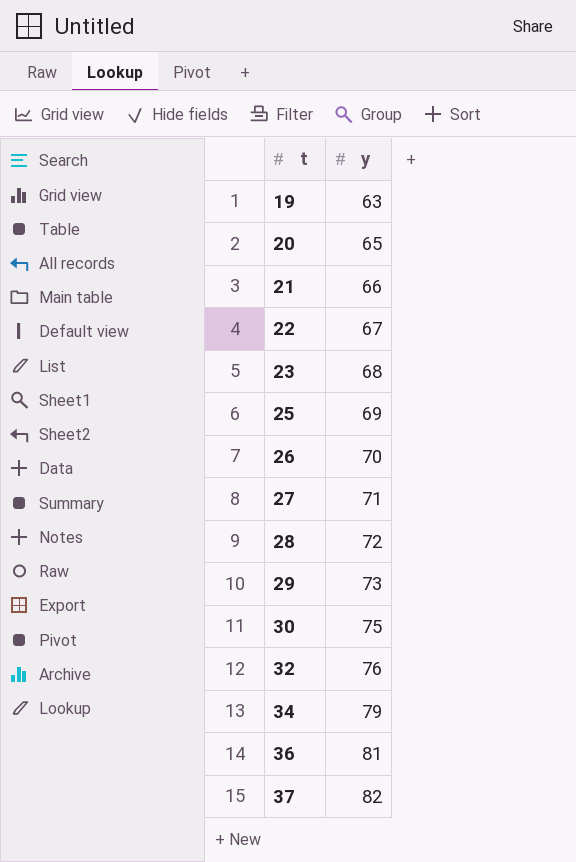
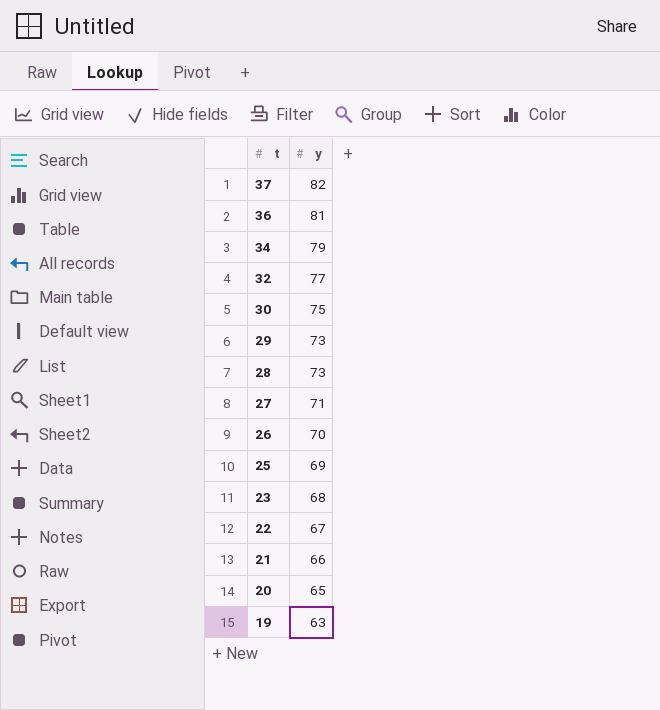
row order: t ascending -> t descending
32 | y: 76 -> 77
28 | y: 72 -> 73

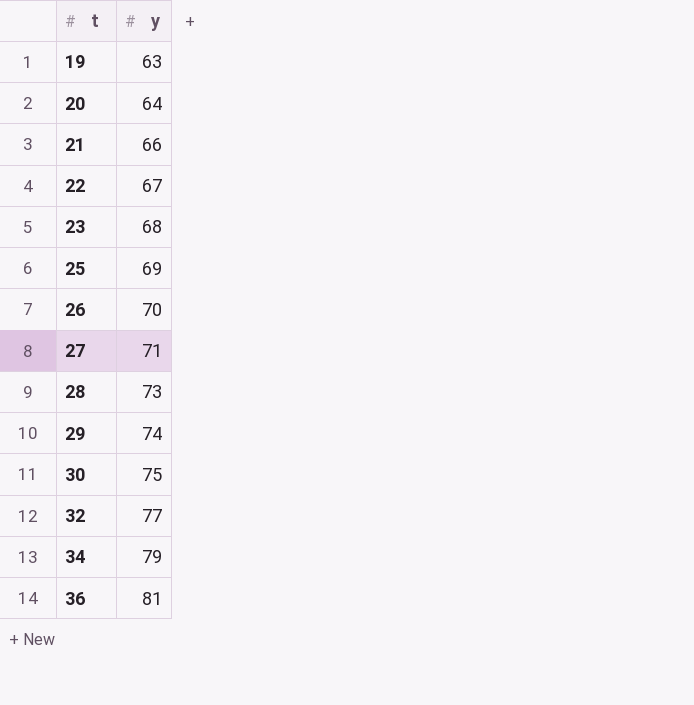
row order: t descending -> t ascending
row 37: 82 -> none
20 | y: 65 -> 64
29 | y: 73 -> 74

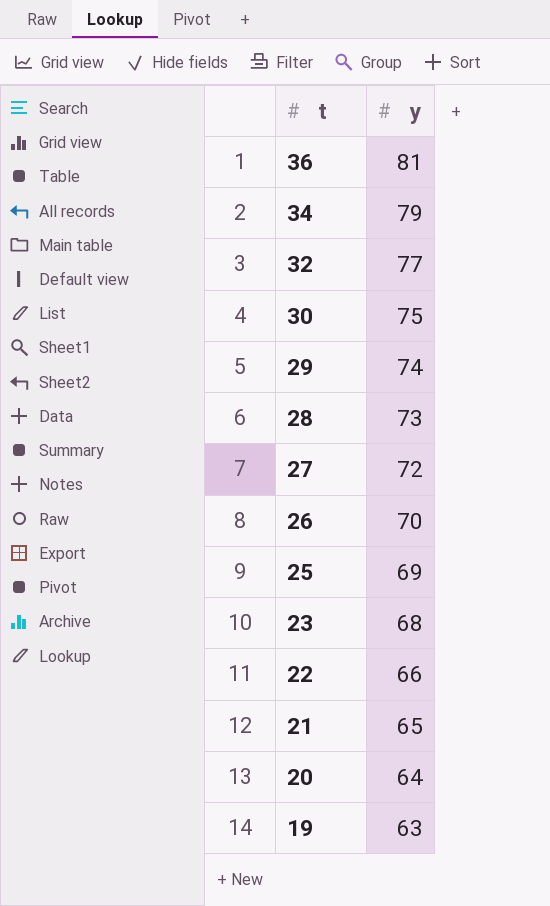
row order: t ascending -> t descending
27 | y: 71 -> 72
22 | y: 67 -> 66
21 | y: 66 -> 65

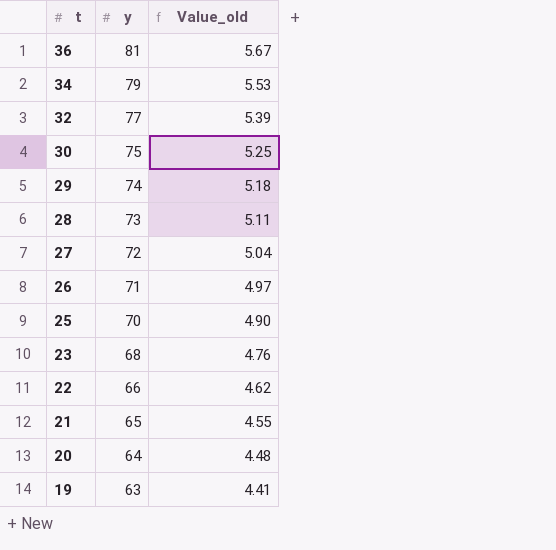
column Value_old | formula: none -> [y] * 0.07
26 | y: 70 -> 71
25 | y: 69 -> 70

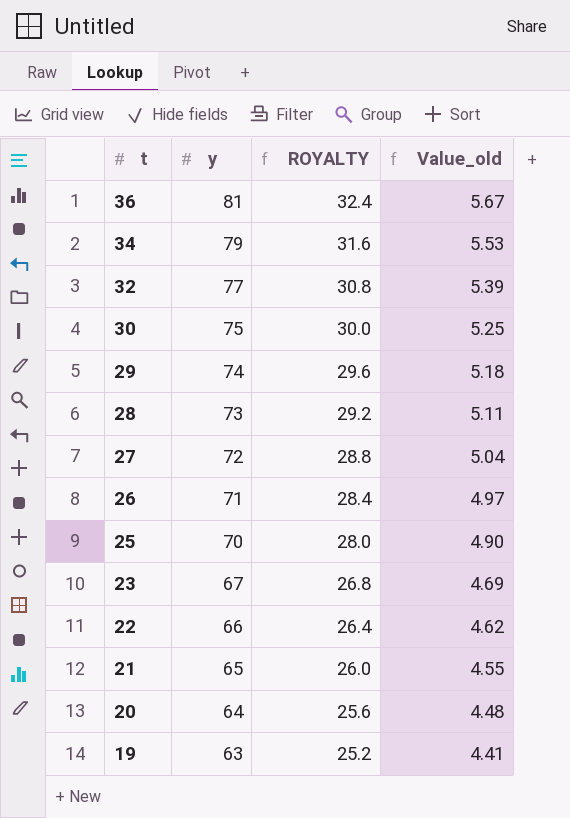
column ROYALTY | formula: none -> [y] * 0.4
23 | y: 68 -> 67
23 | Value_old: 4.76 -> 4.69

